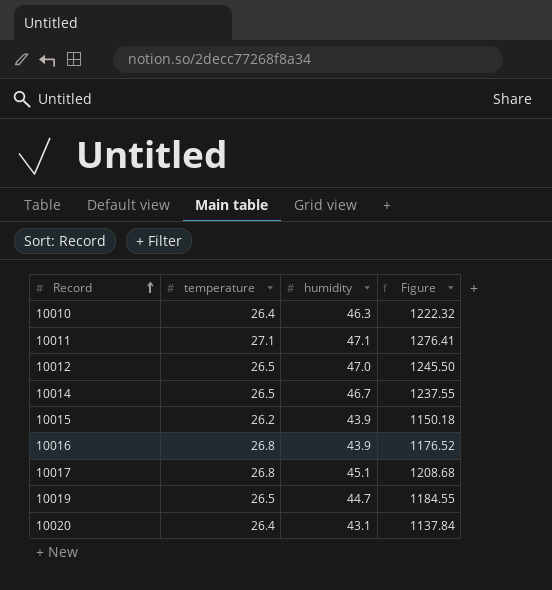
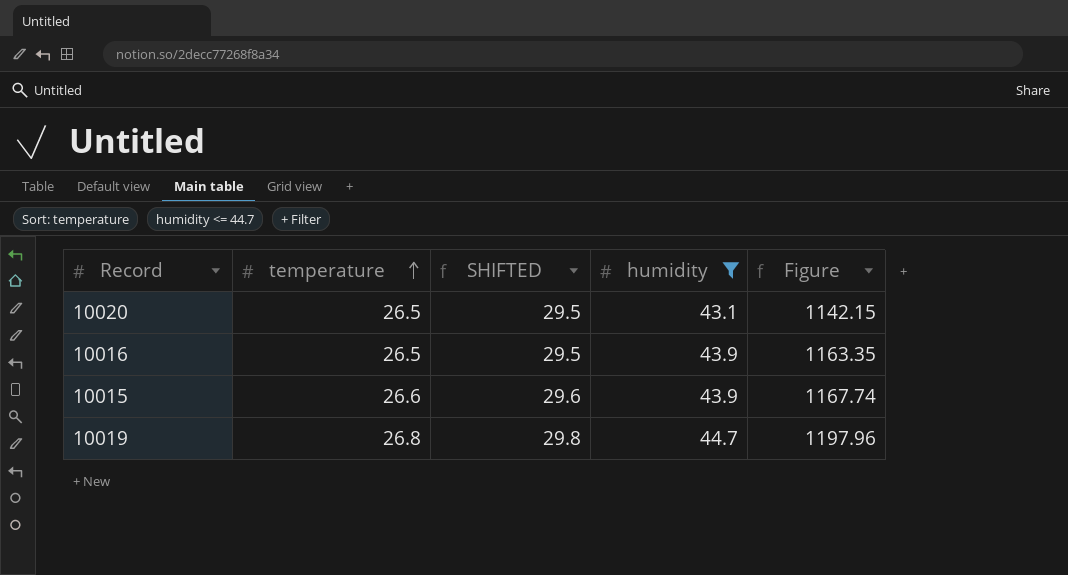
filter: none -> humidity <= 44.7
row order: Record ascending -> temperature ascending
column SHIFTED | formula: none -> [temperature] + 3
10020 | temperature: 26.4 -> 26.5
10020 | Figure: 1137.84 -> 1142.15
10016 | temperature: 26.8 -> 26.5
10016 | Figure: 1176.52 -> 1163.35
10015 | temperature: 26.2 -> 26.6
10015 | Figure: 1150.18 -> 1167.74
10019 | temperature: 26.5 -> 26.8
10019 | Figure: 1184.55 -> 1197.96

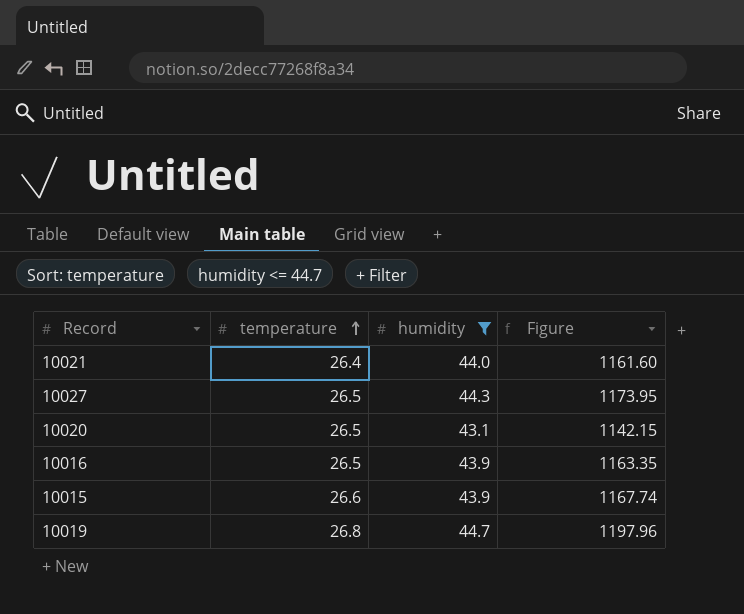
column SHIFTED | formula: [temperature] + 3 -> none
row 10021: none -> 26.4 | 44.0 | 1161.60
row 10027: none -> 26.5 | 44.3 | 1173.95

